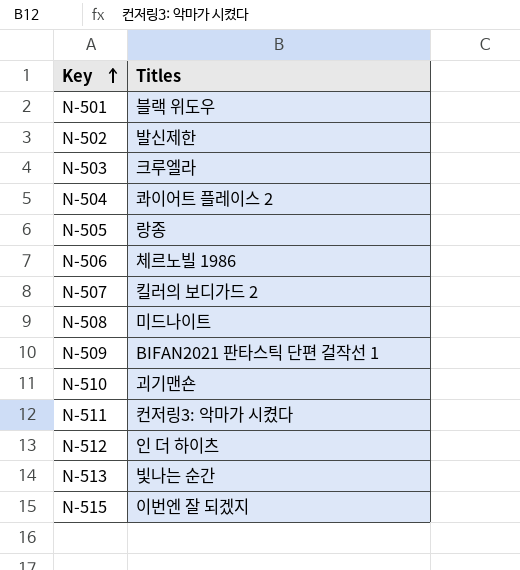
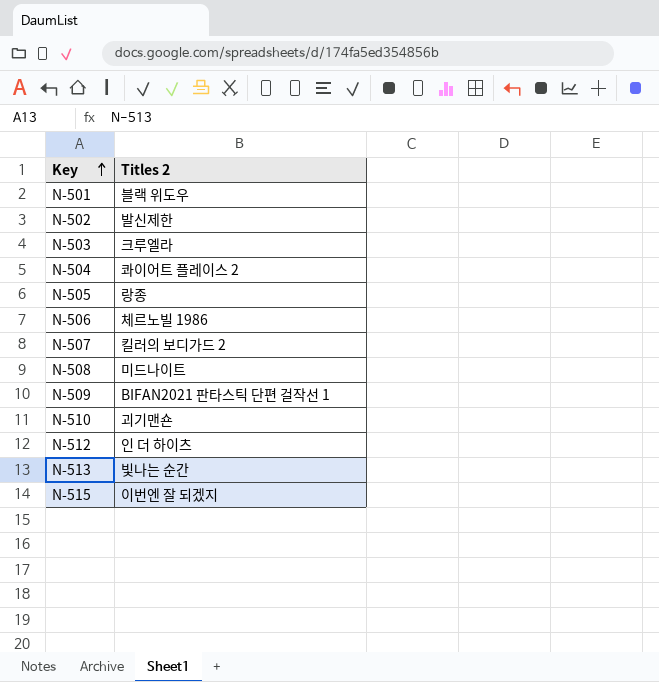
column name: Titles -> Titles 2
row N-511: 컨저링3: 악마가 시켰다 -> none

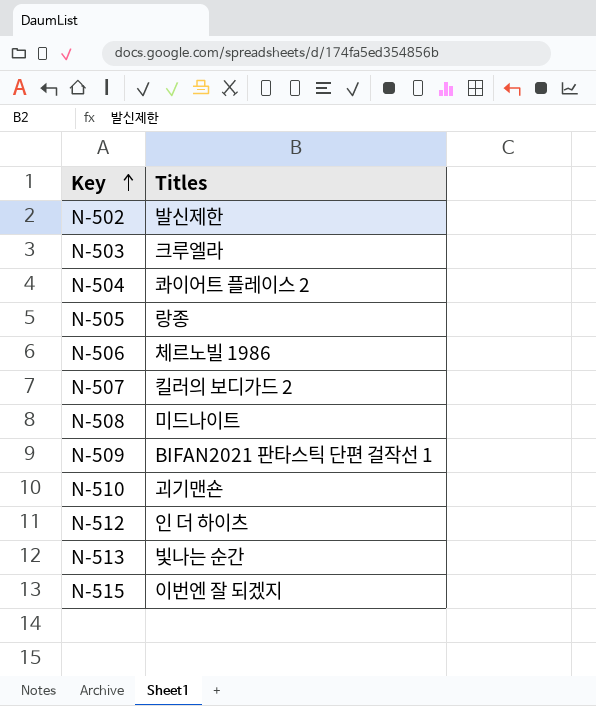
column name: Titles 2 -> Titles
row N-501: 블랙 위도우 -> none

